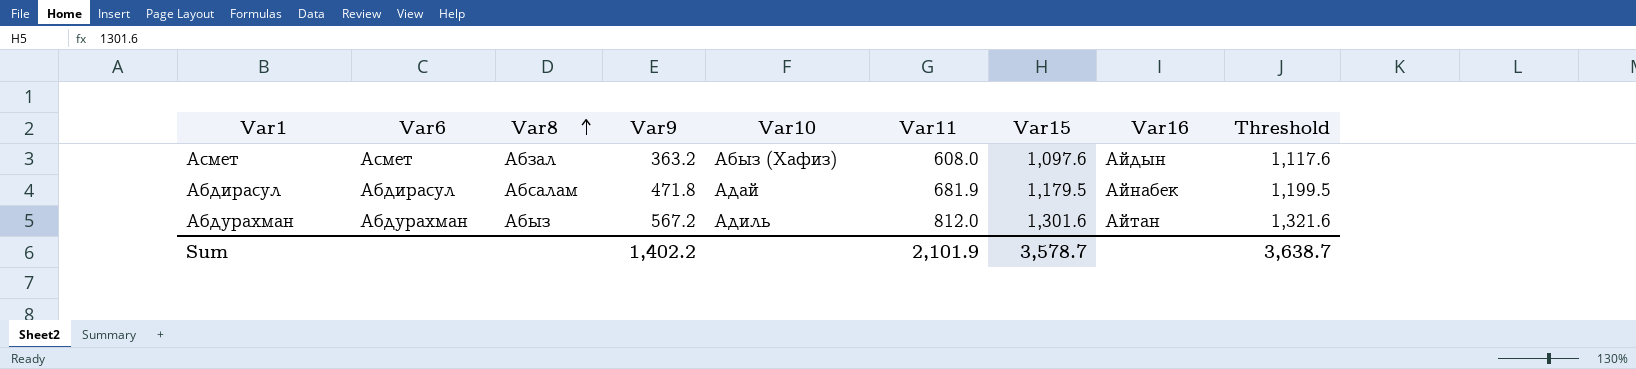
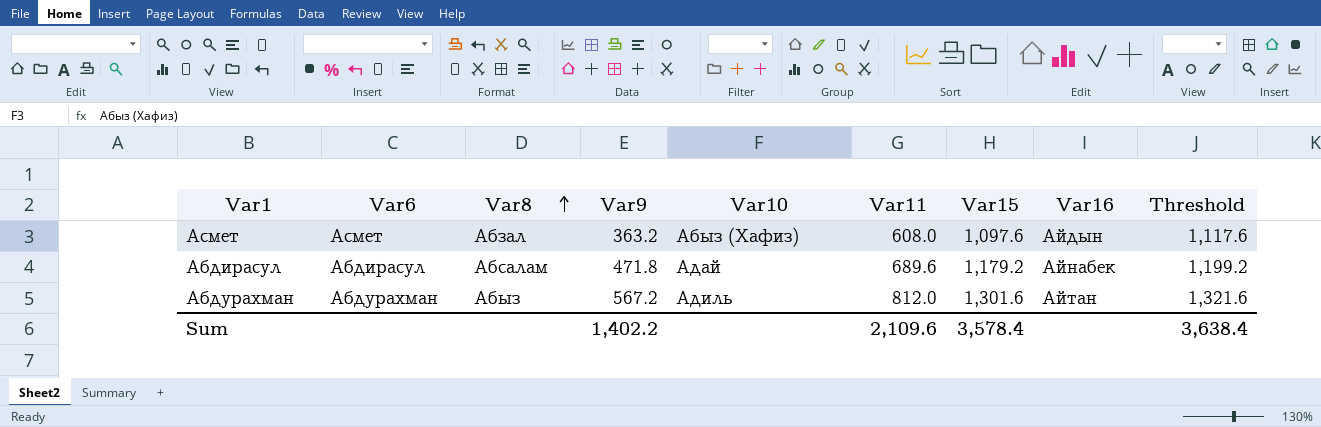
Абдирасул | Var11: 681.9 -> 689.6
Абдирасул | Var15: 1,179.5 -> 1,179.2
Абдирасул | Threshold: 1,199.5 -> 1,199.2
Sum | Var11: 2,101.9 -> 2,109.6
Sum | Var15: 3,578.7 -> 3,578.4
Sum | Threshold: 3,638.7 -> 3,638.4

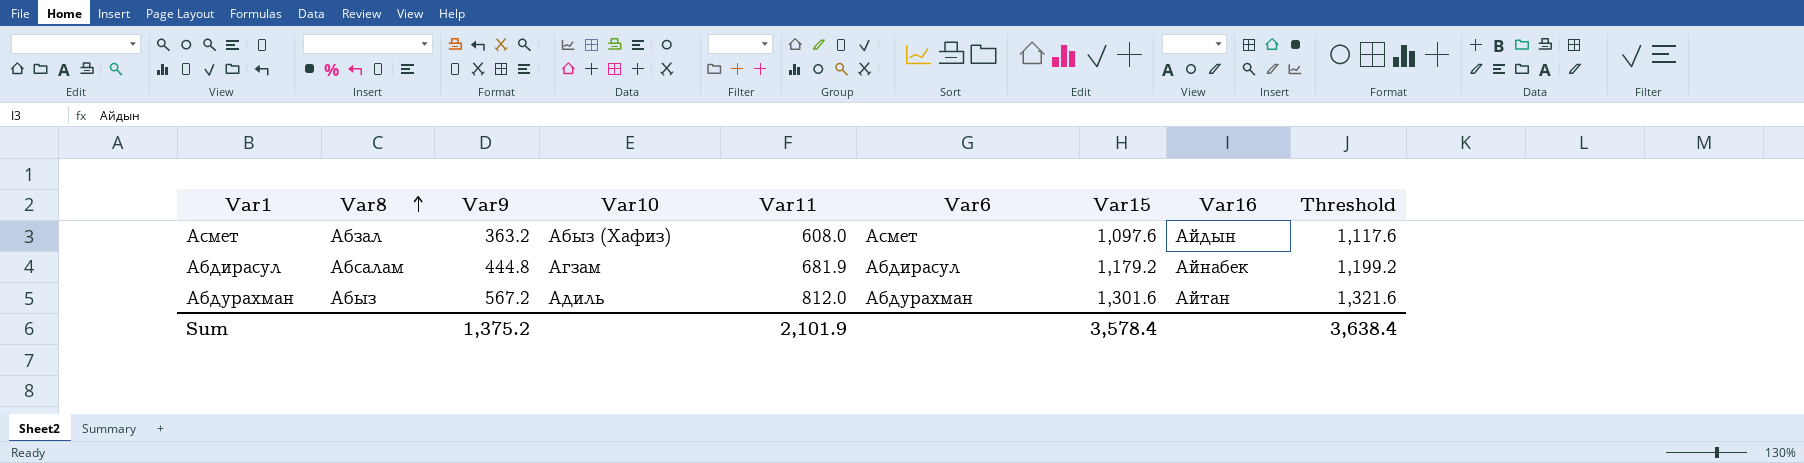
column Var6 | position: 2 -> 6
Абдирасул | Var9: 471.8 -> 444.8
Абдирасул | Var10: Адай -> Агзам
Абдирасул | Var11: 689.6 -> 681.9
Sum | Var9: 1,402.2 -> 1,375.2
Sum | Var11: 2,109.6 -> 2,101.9

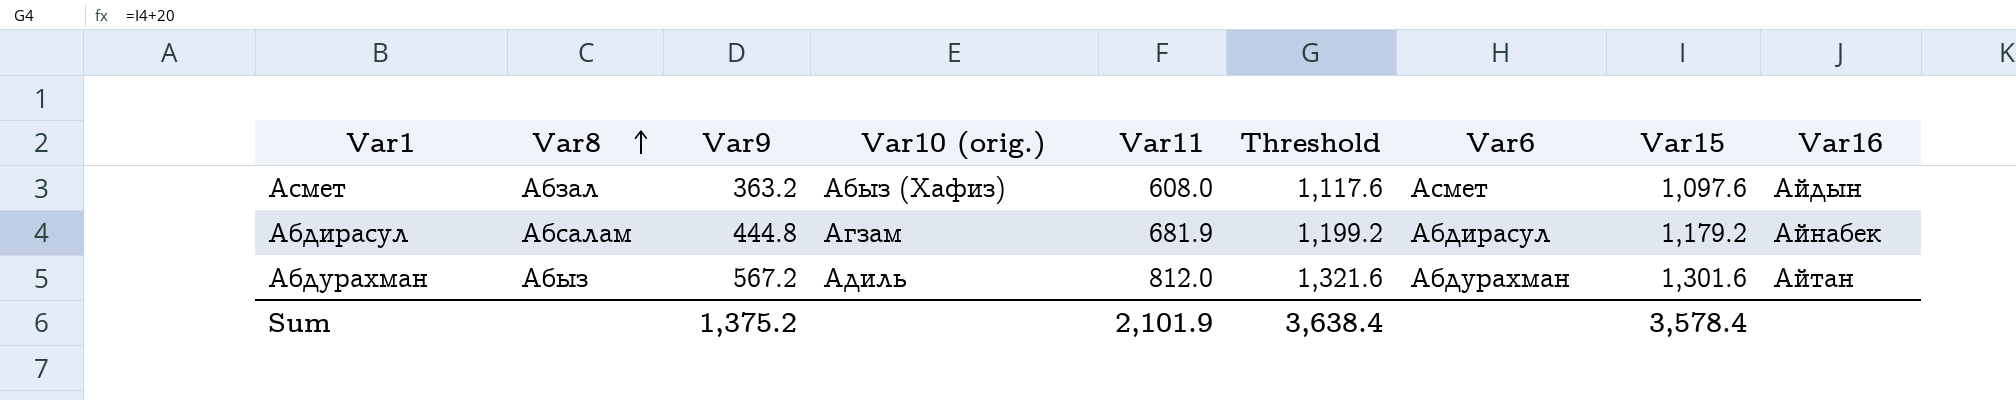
column name: Var10 -> Var10 (orig.)
column Threshold | position: 9 -> 6

